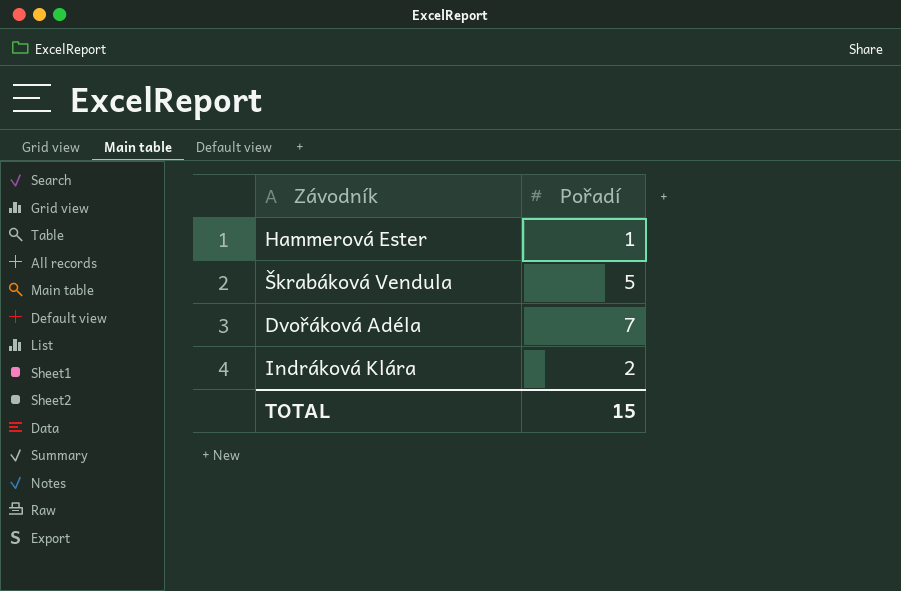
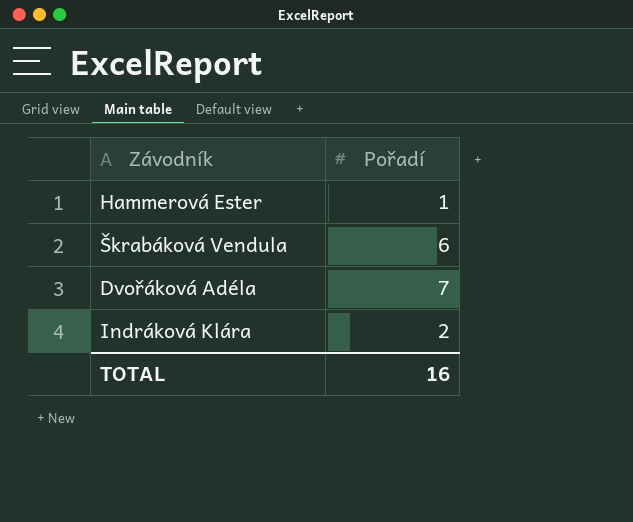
Škrabáková Vendula | Pořadí: 5 -> 6
TOTAL | Pořadí: 15 -> 16

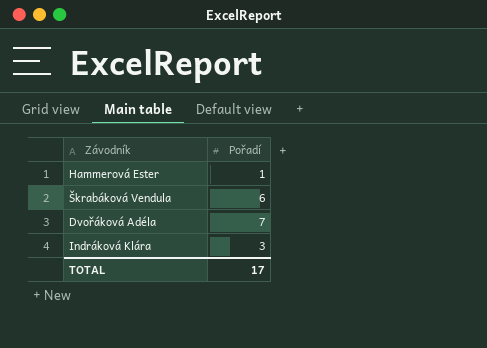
Indráková Klára | Pořadí: 2 -> 3
TOTAL | Pořadí: 16 -> 17

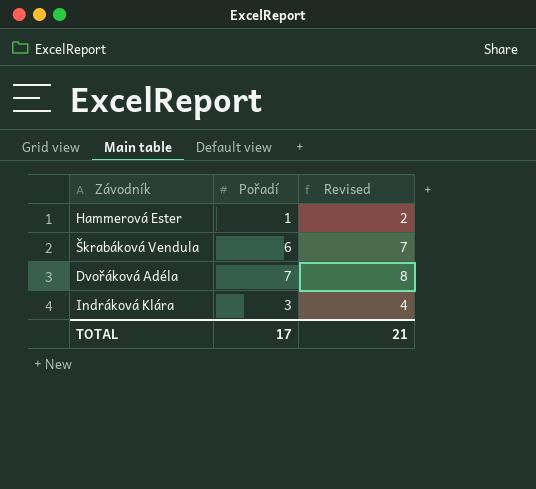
column Revised | formula: none -> [Pořadí] + 1

